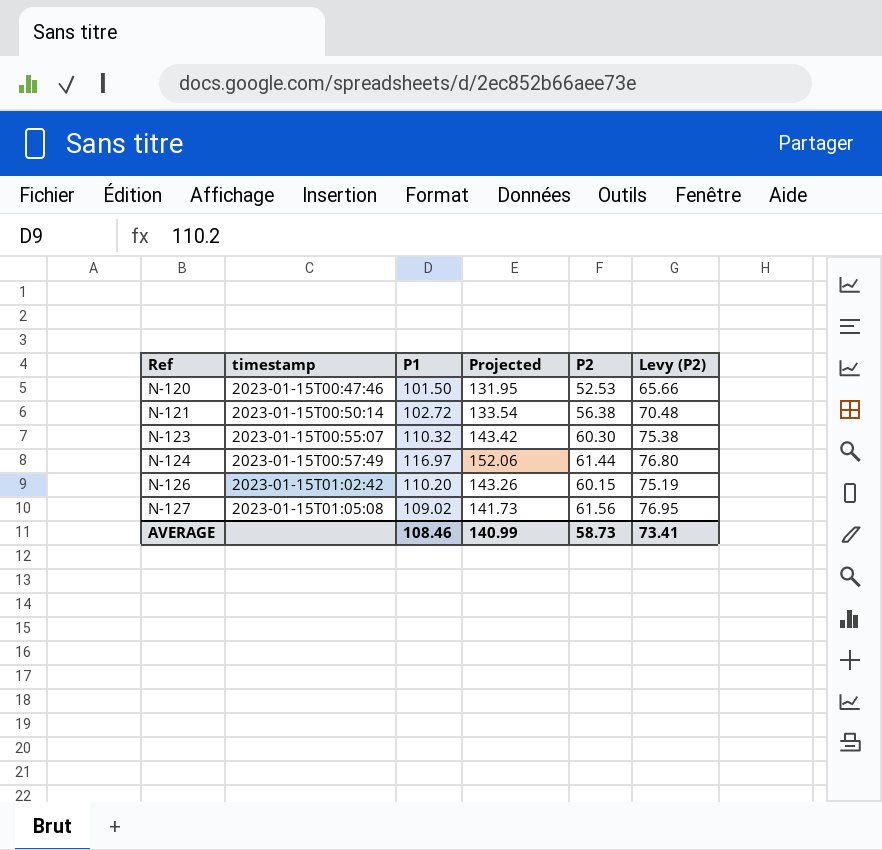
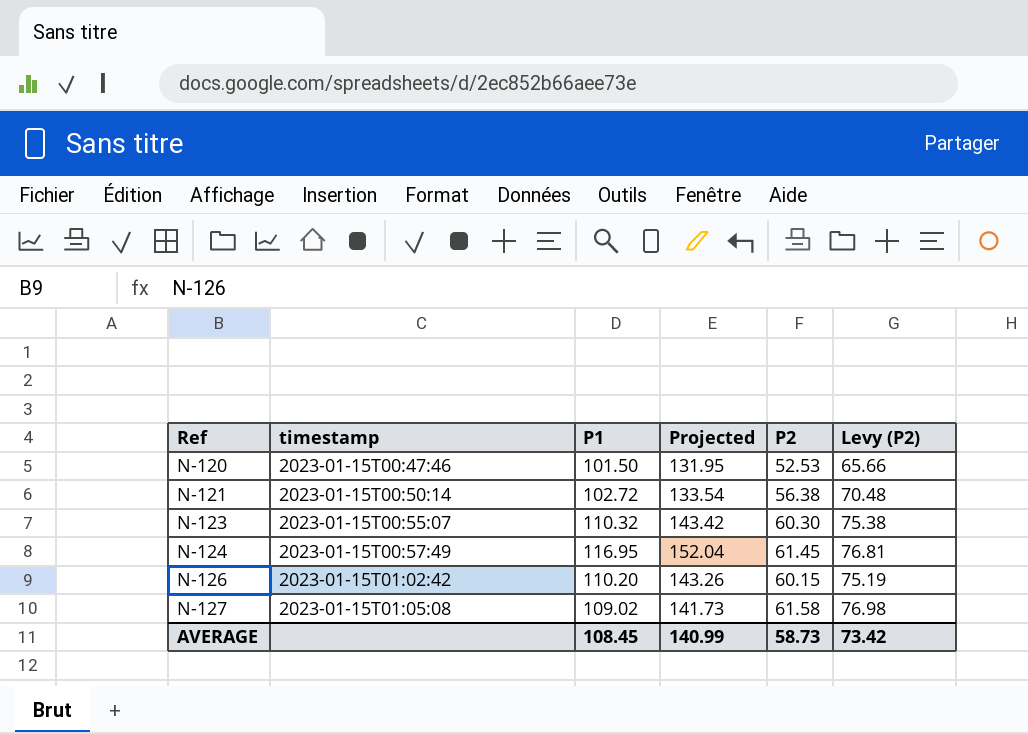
N-124 | P1: 116.97 -> 116.95
N-124 | Projected: 152.06 -> 152.04
N-124 | P2: 61.44 -> 61.45
N-124 | Levy (P2): 76.80 -> 76.81
N-127 | P2: 61.56 -> 61.58
N-127 | Levy (P2): 76.95 -> 76.98
AVERAGE | P1: 108.46 -> 108.45
AVERAGE | Levy (P2): 73.41 -> 73.42

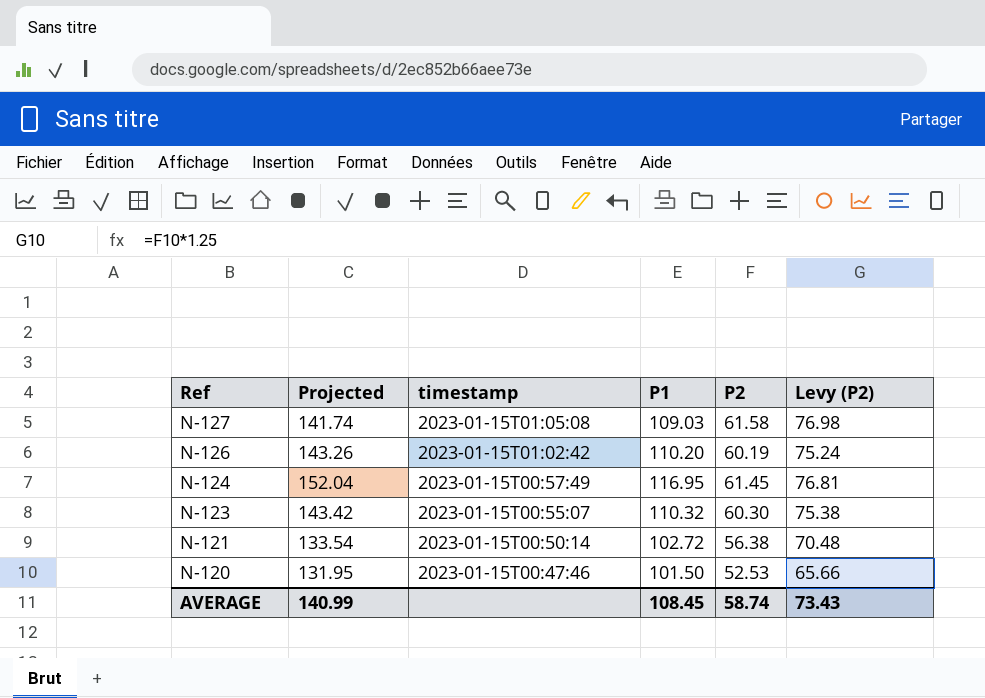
row order: Ref ascending -> Ref descending
column Projected | position: 4 -> 2
N-127 | Projected: 141.73 -> 141.74
N-127 | P1: 109.02 -> 109.03
N-126 | P2: 60.15 -> 60.19
N-126 | Levy (P2): 75.19 -> 75.24
AVERAGE | P2: 58.73 -> 58.74
AVERAGE | Levy (P2): 73.42 -> 73.43

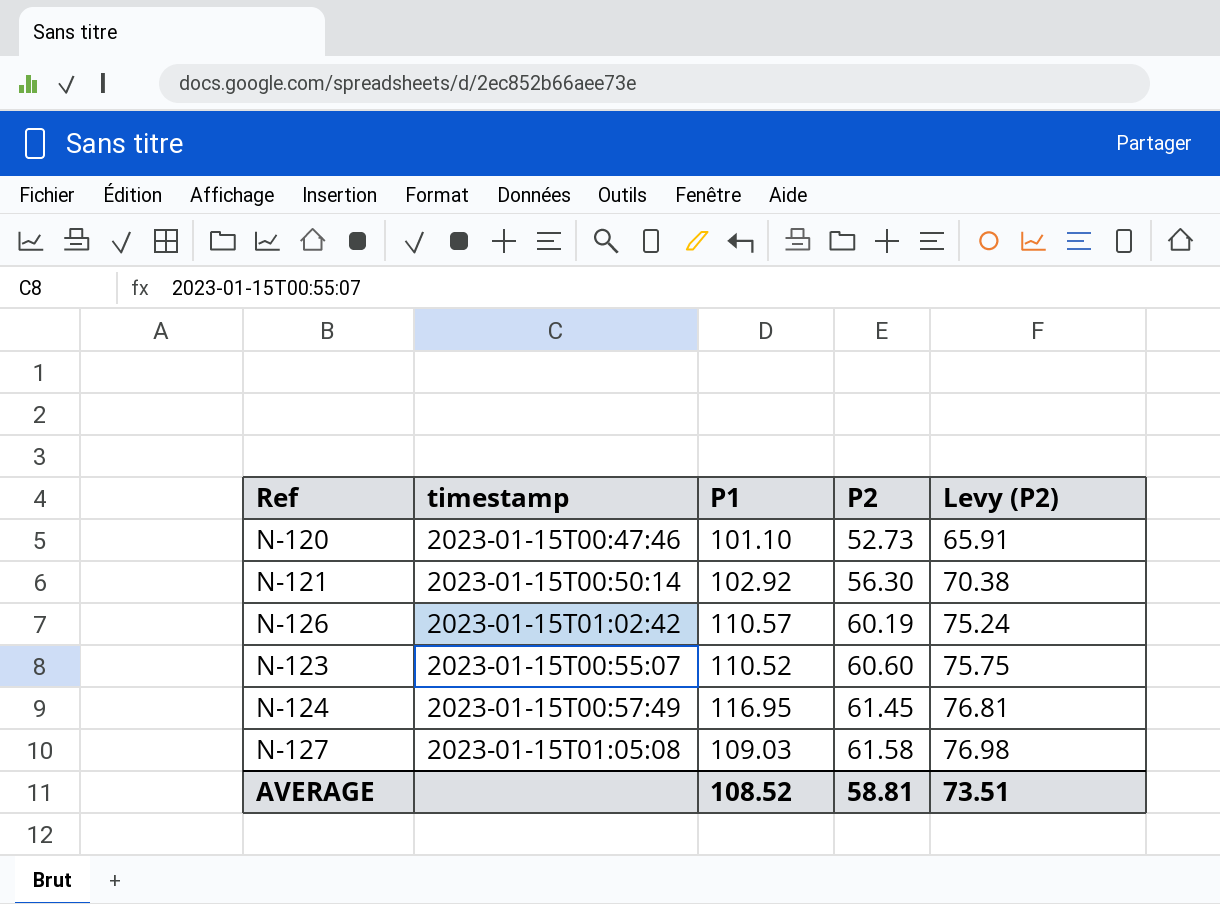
row order: Ref descending -> P2 ascending
column Projected | formula: [P1] * 1.3 -> none
N-120 | P1: 101.50 -> 101.10
N-120 | P2: 52.53 -> 52.73
N-120 | Levy (P2): 65.66 -> 65.91
N-121 | P1: 102.72 -> 102.92
N-121 | P2: 56.38 -> 56.30
N-121 | Levy (P2): 70.48 -> 70.38
N-126 | P1: 110.20 -> 110.57
N-123 | P1: 110.32 -> 110.52
N-123 | P2: 60.30 -> 60.60
N-123 | Levy (P2): 75.38 -> 75.75
AVERAGE | P1: 108.45 -> 108.52
AVERAGE | P2: 58.74 -> 58.81
AVERAGE | Levy (P2): 73.43 -> 73.51

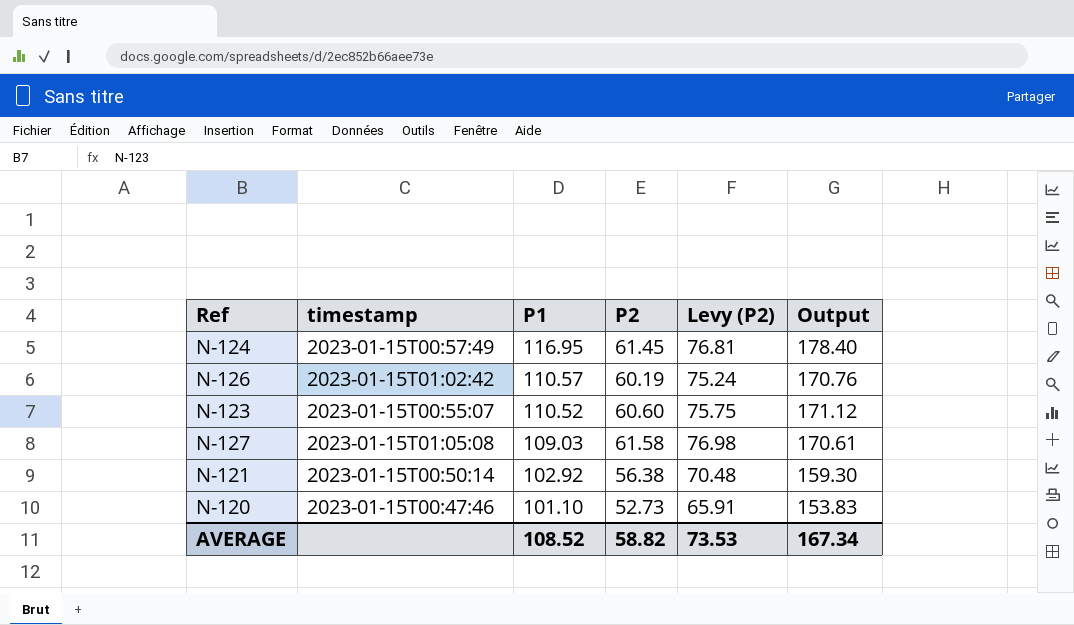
row order: P2 ascending -> P1 descending
column Output | formula: none -> [P1] + [P2]
N-121 | P2: 56.30 -> 56.38
N-121 | Levy (P2): 70.38 -> 70.48
AVERAGE | P2: 58.81 -> 58.82
AVERAGE | Levy (P2): 73.51 -> 73.53

